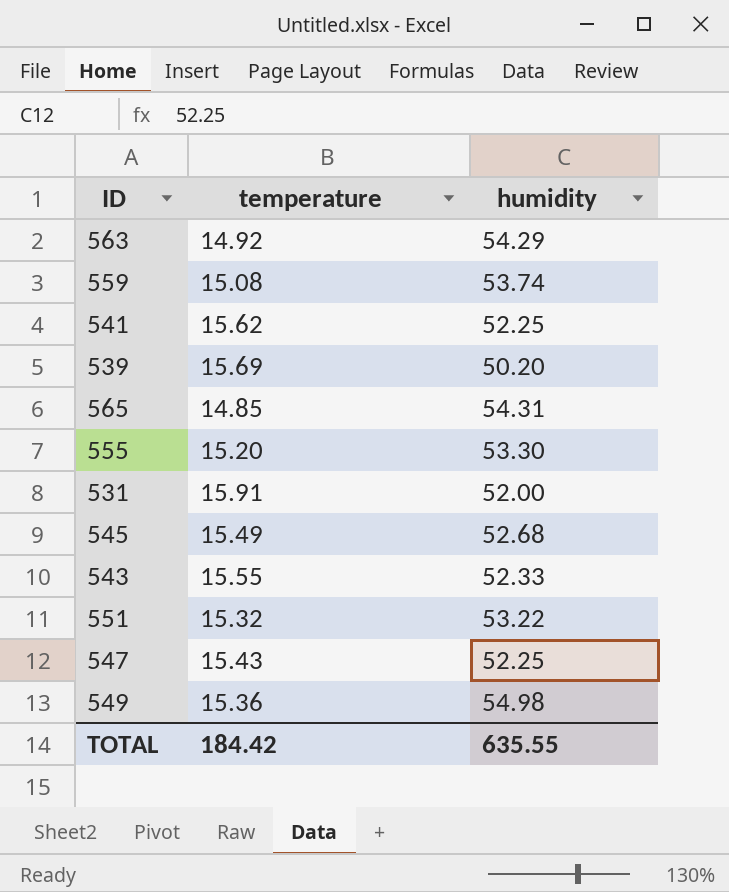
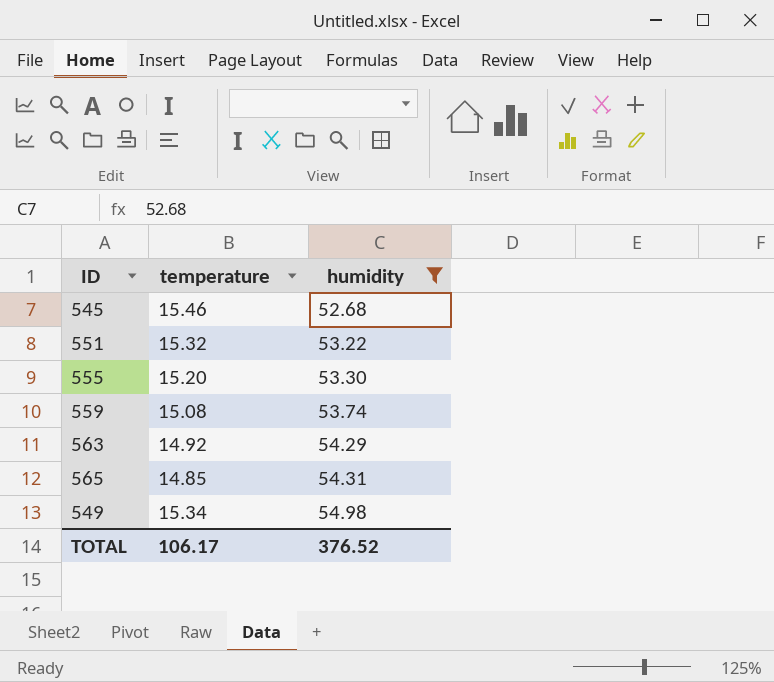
filter: none -> humidity >= 52.68
row order: none -> humidity ascending
545 | temperature: 15.49 -> 15.46
549 | temperature: 15.36 -> 15.34
TOTAL | temperature: 184.42 -> 106.17
TOTAL | humidity: 635.55 -> 376.52

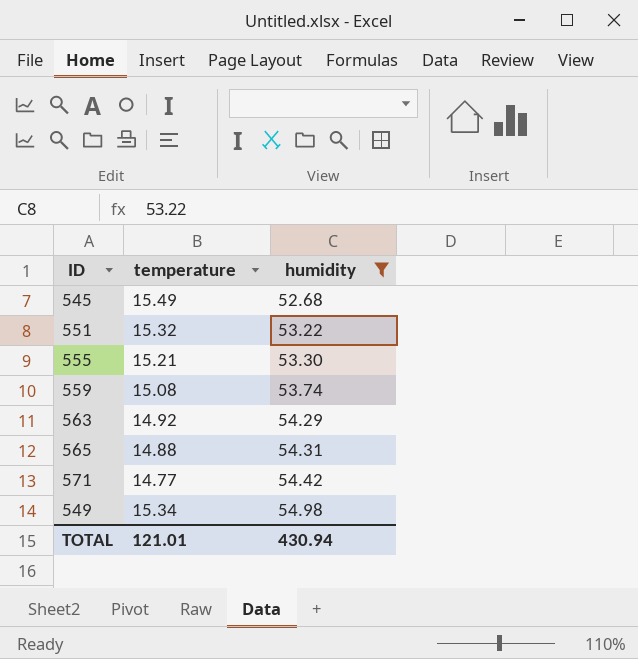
545 | temperature: 15.46 -> 15.49
555 | temperature: 15.20 -> 15.21
565 | temperature: 14.85 -> 14.88
row 571: none -> 14.77 | 54.42
TOTAL | temperature: 106.17 -> 121.01
TOTAL | humidity: 376.52 -> 430.94

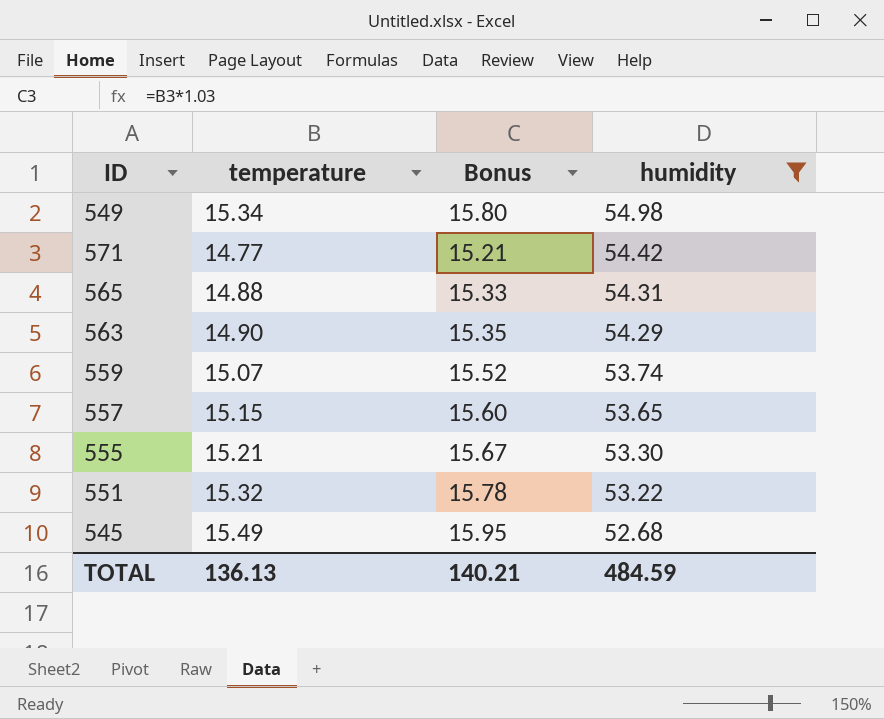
row order: humidity ascending -> humidity descending
column Bonus | formula: none -> [temperature] * 1.03
563 | temperature: 14.92 -> 14.90
559 | temperature: 15.08 -> 15.07
row 557: none -> 15.15 | 15.60 | 53.65
TOTAL | temperature: 121.01 -> 136.13
TOTAL | humidity: 430.94 -> 484.59

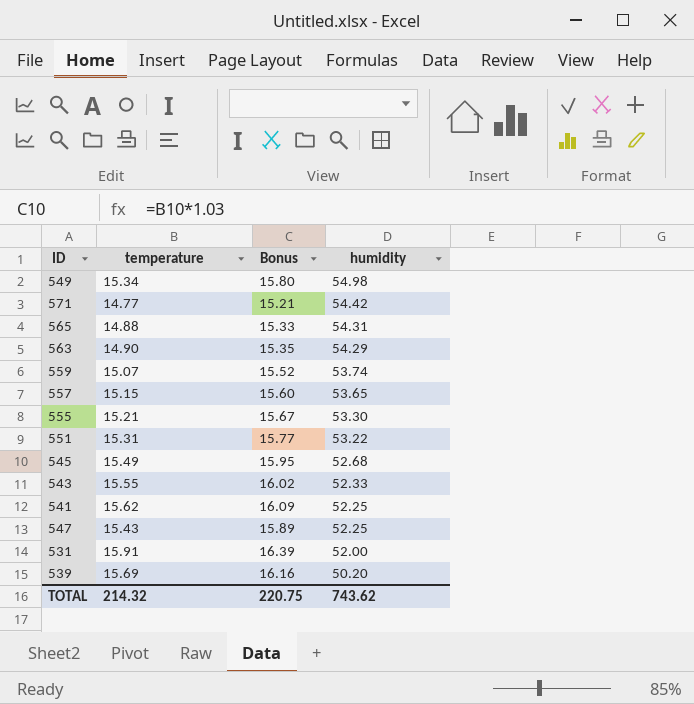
filter: humidity >= 52.68 -> none
551 | temperature: 15.32 -> 15.31
551 | Bonus: 15.78 -> 15.77
TOTAL | temperature: 136.13 -> 214.32
TOTAL | Bonus: 140.21 -> 220.75
TOTAL | humidity: 484.59 -> 743.62

